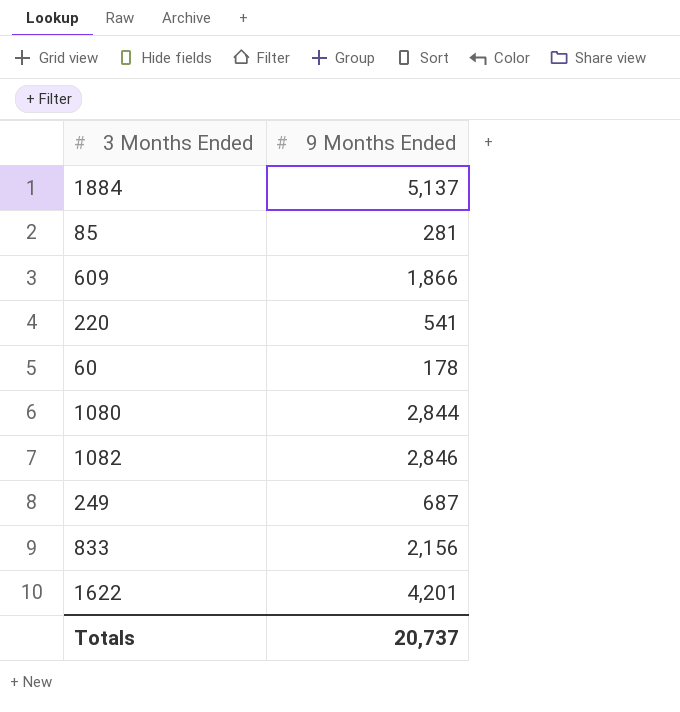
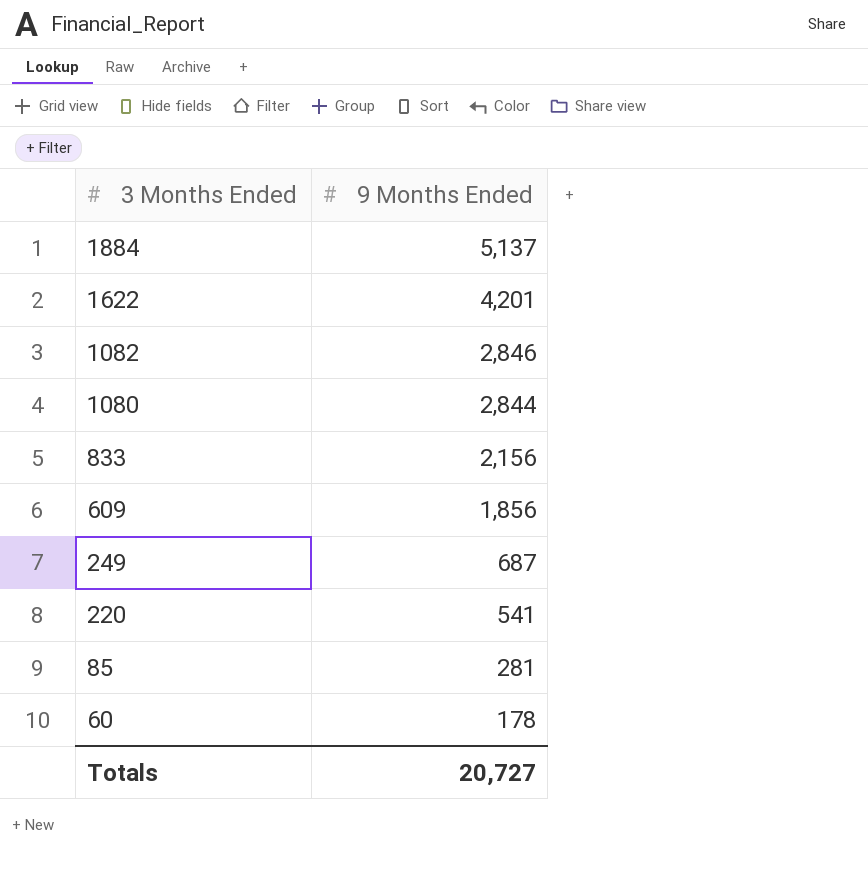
row order: none -> 3 Months Ended descending
609 | 9 Months Ended: 1,866 -> 1,856
Totals | 9 Months Ended: 20,737 -> 20,727

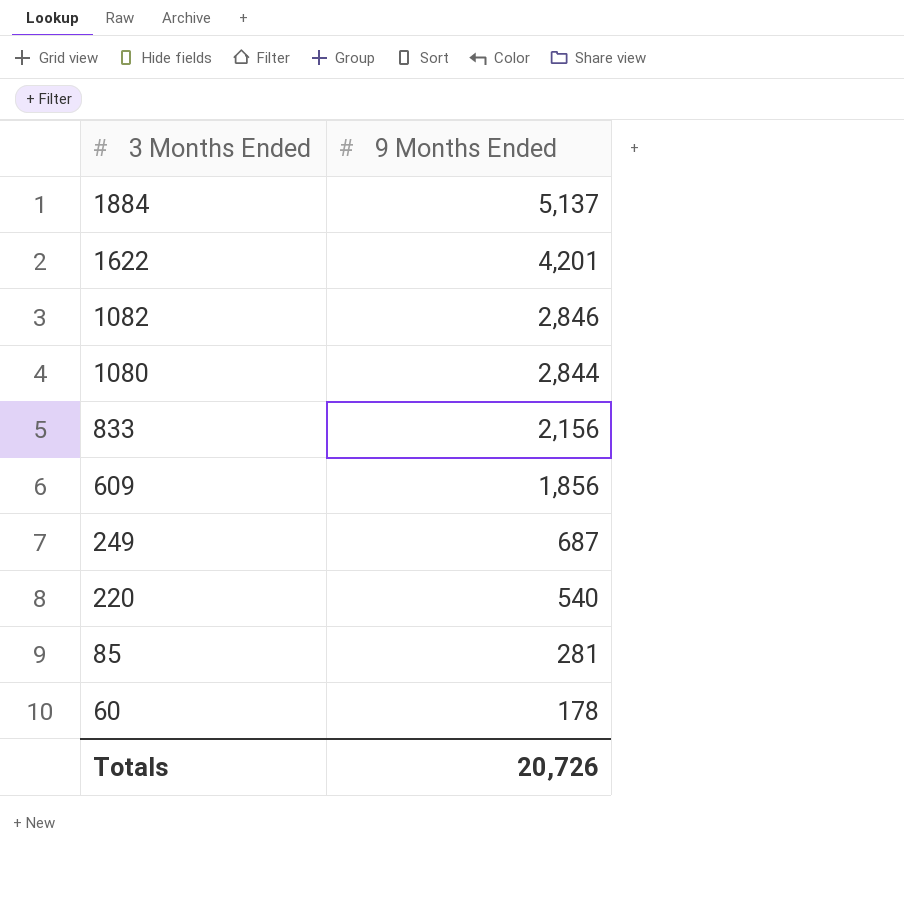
220 | 9 Months Ended: 541 -> 540
Totals | 9 Months Ended: 20,727 -> 20,726

